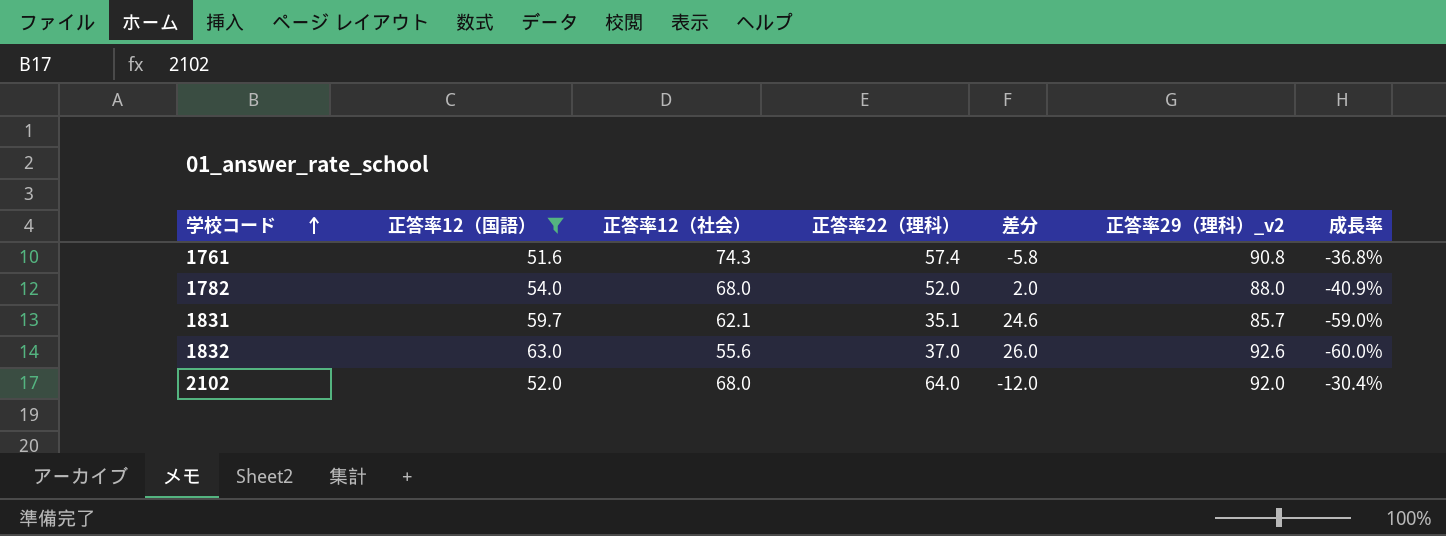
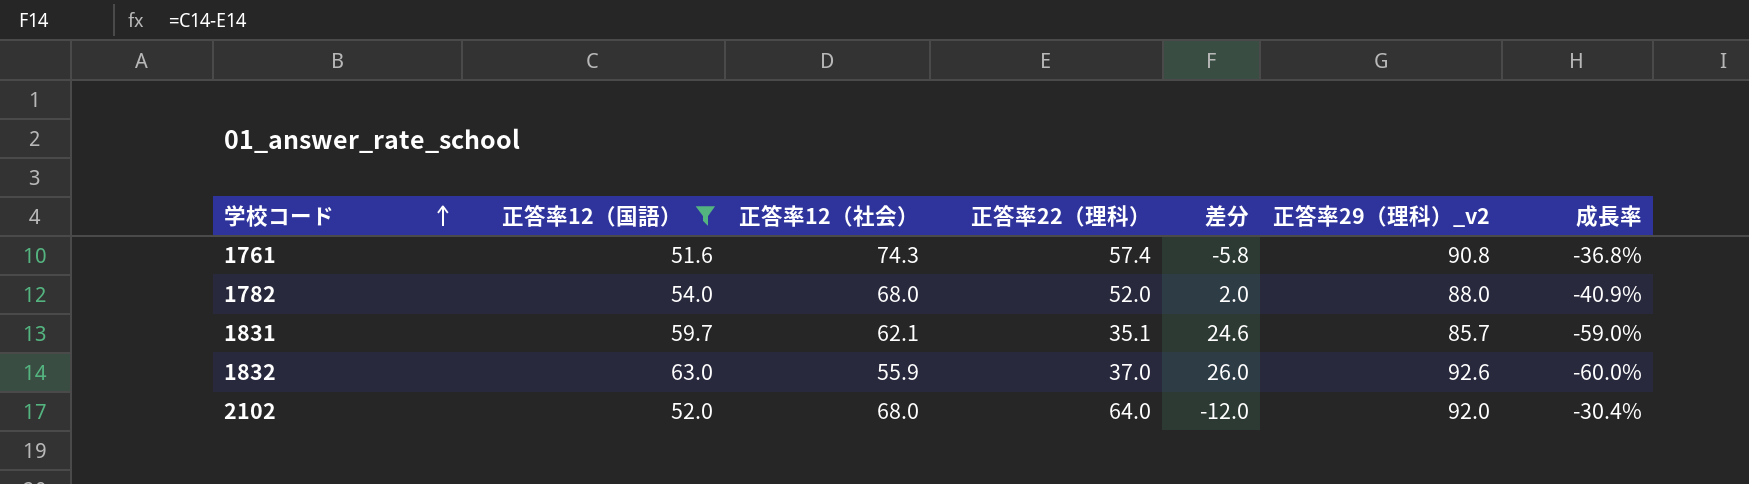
1832 | 正答率12（社会）: 55.6 -> 55.9

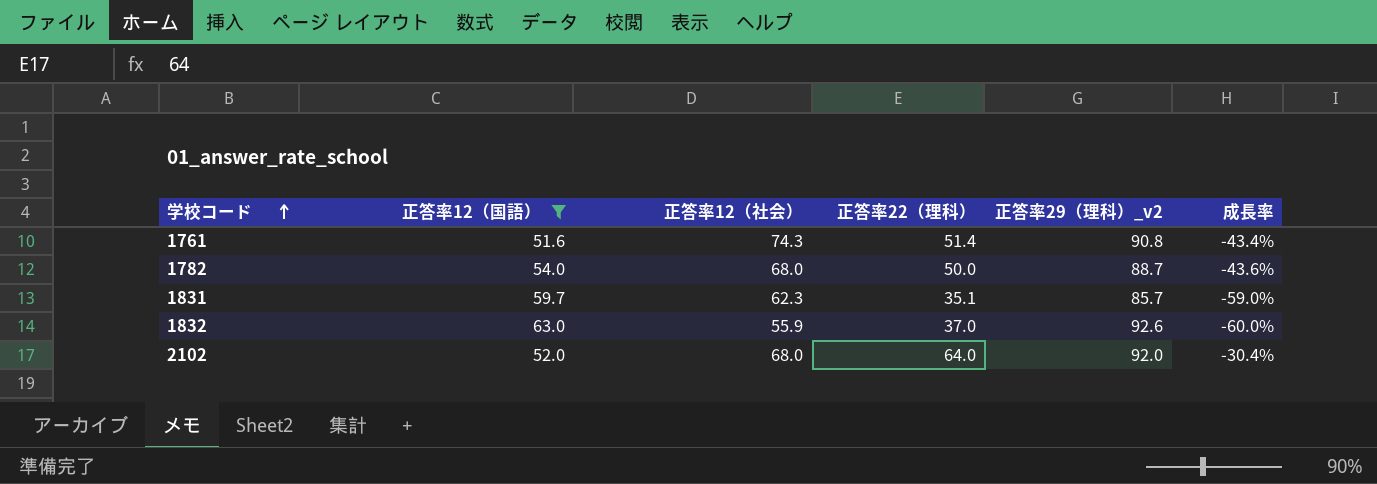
column 差分 | formula: [正答率12（国語）] - [正答率22（理科）] -> none
1761 | 正答率22（理科）: 57.4 -> 51.4
1761 | 成長率: -36.8% -> -43.4%
1782 | 正答率22（理科）: 52.0 -> 50.0
1782 | 正答率29（理科）_v2: 88.0 -> 88.7
1782 | 成長率: -40.9% -> -43.6%
1831 | 正答率12（社会）: 62.1 -> 62.3

